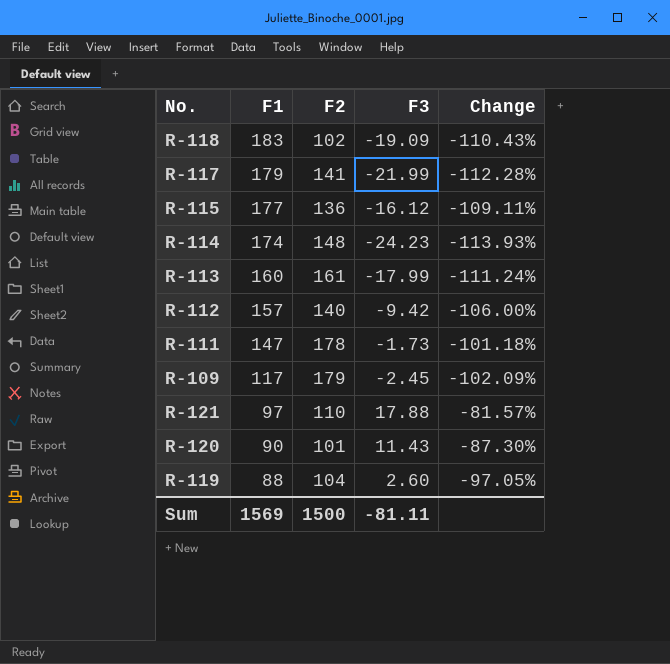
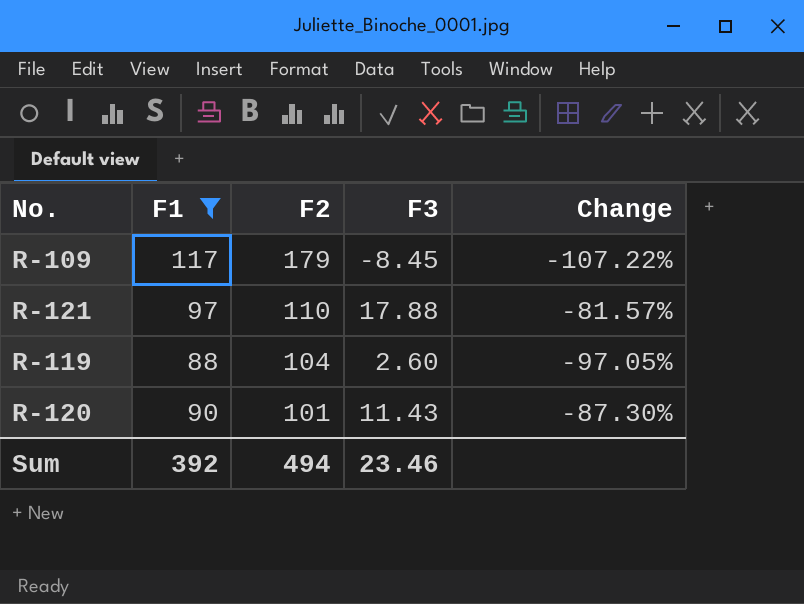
filter: none -> F1 <= 117
row order: F1 descending -> F2 descending
R-109 | F3: -2.45 -> -8.45
R-109 | Change: -102.09% -> -107.22%
Sum | F1: 1569 -> 392
Sum | F2: 1500 -> 494
Sum | F3: -81.11 -> 23.46

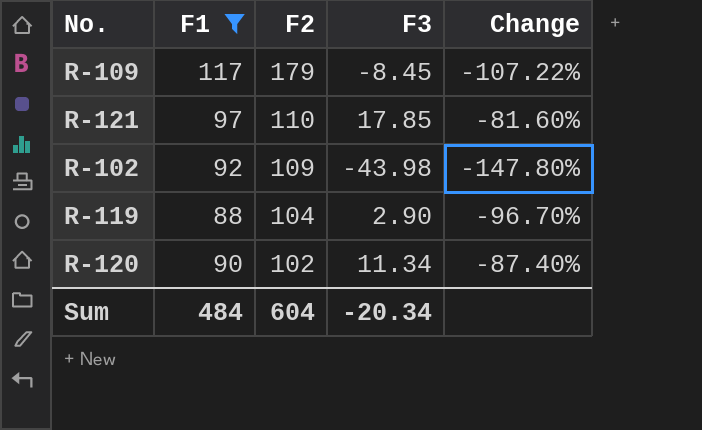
R-121 | F3: 17.88 -> 17.85
R-121 | Change: -81.57% -> -81.60%
row R-102: none -> 92 | 109 | -43.98 | -147.80%
R-119 | F3: 2.60 -> 2.90
R-119 | Change: -97.05% -> -96.70%
R-120 | F2: 101 -> 102
R-120 | F3: 11.43 -> 11.34
R-120 | Change: -87.30% -> -87.40%
Sum | F1: 392 -> 484
Sum | F2: 494 -> 604
Sum | F3: 23.46 -> -20.34

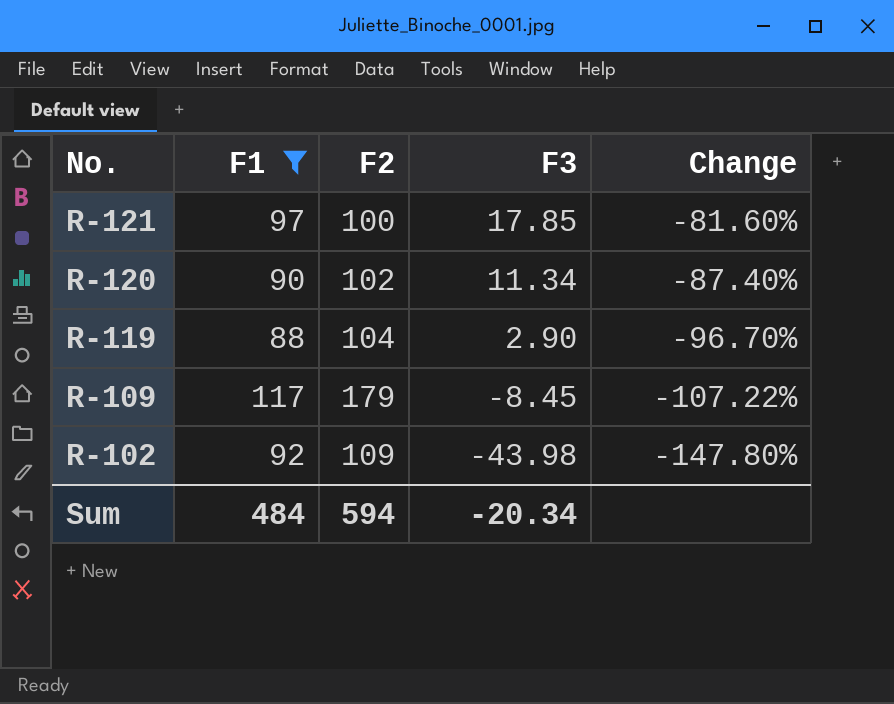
row order: F2 descending -> No. descending
R-121 | F2: 110 -> 100
Sum | F2: 604 -> 594

